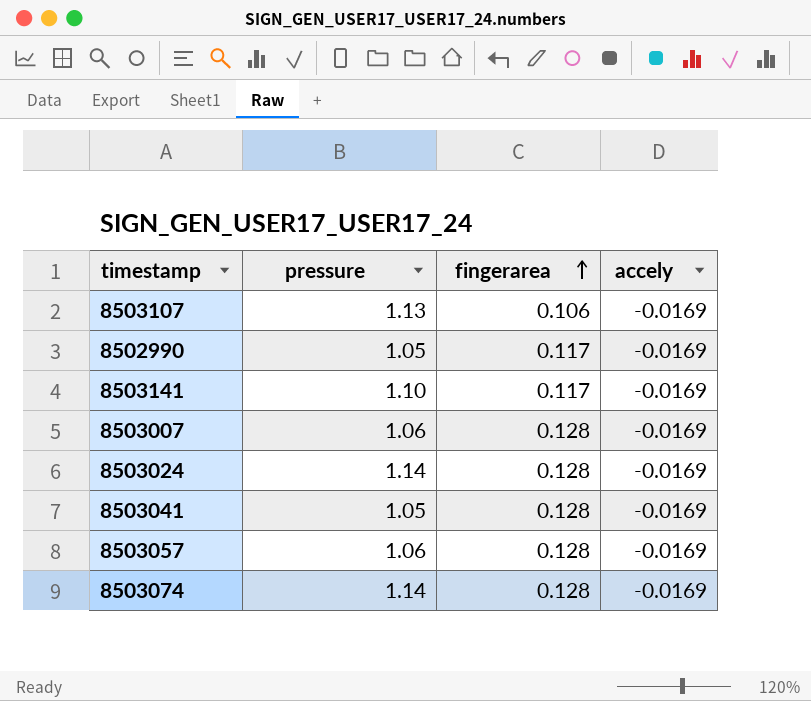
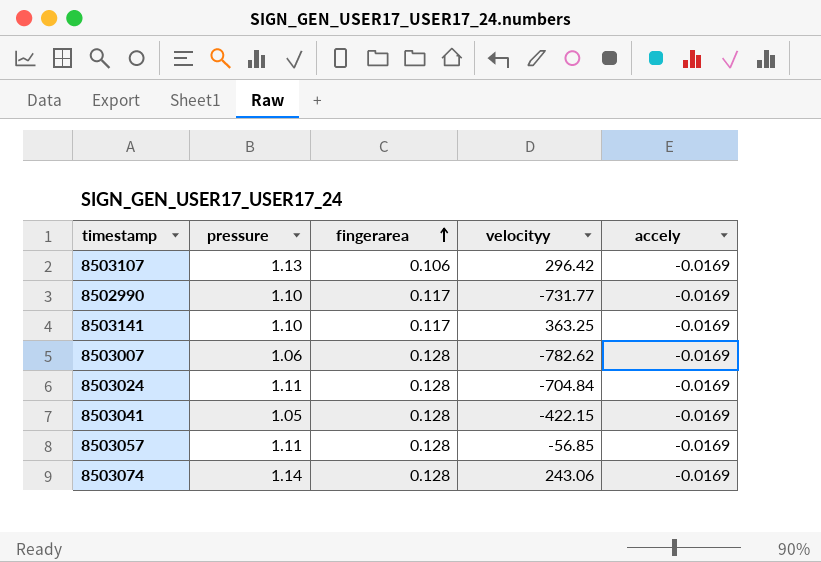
column velocityy | position: none -> 4
8502990 | pressure: 1.05 -> 1.10
8503024 | pressure: 1.14 -> 1.11
8503057 | pressure: 1.06 -> 1.11

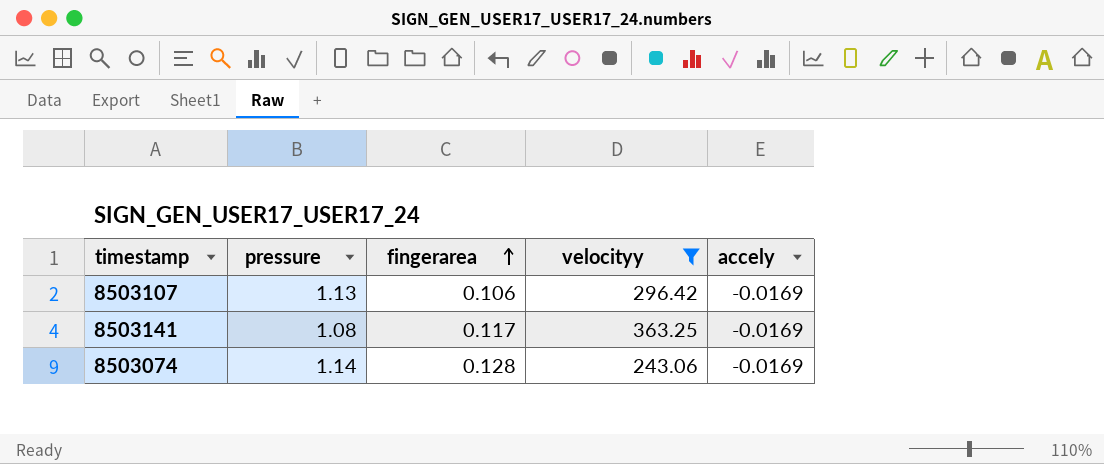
filter: none -> velocityy >= 243.06
8503141 | pressure: 1.10 -> 1.08

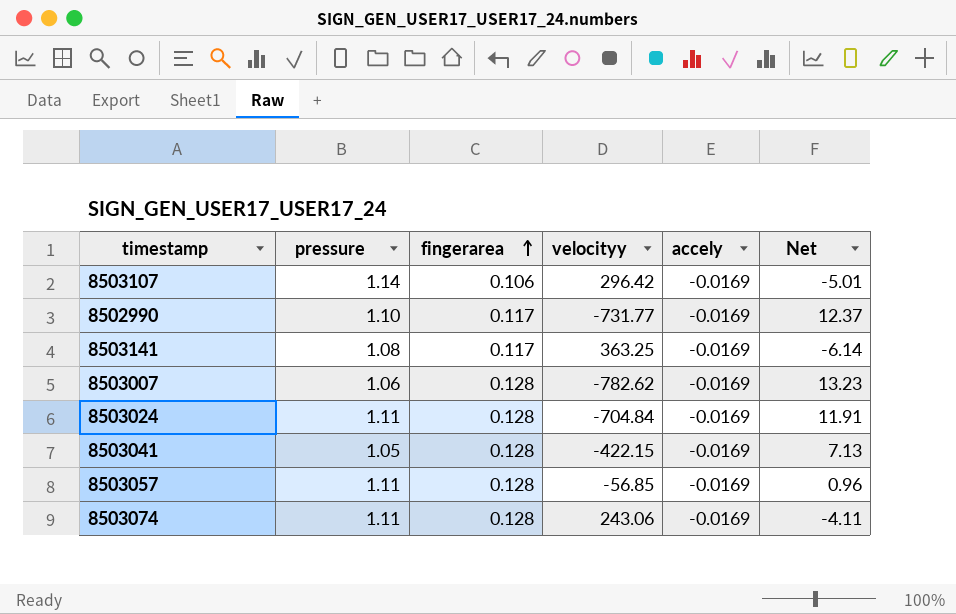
filter: velocityy >= 243.06 -> none
column Net | formula: none -> [velocityy] * [accely]
8503107 | pressure: 1.13 -> 1.14
8503074 | pressure: 1.14 -> 1.11

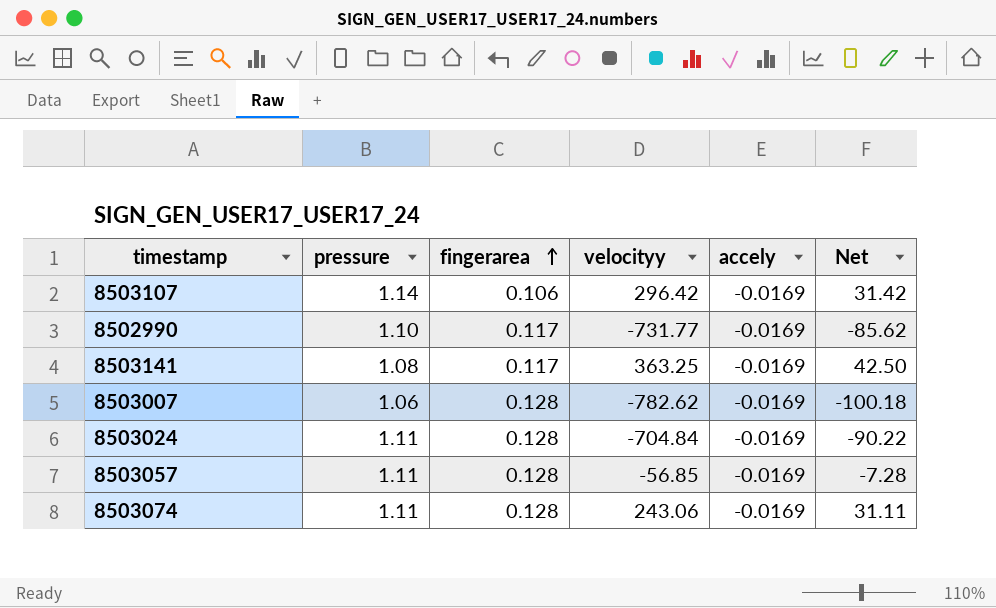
column Net | formula: [velocityy] * [accely] -> [fingerarea] * [velocityy]
row 8503041: 1.05 | 0.128 | -422.15 | -0.0169 | 7.13 -> none

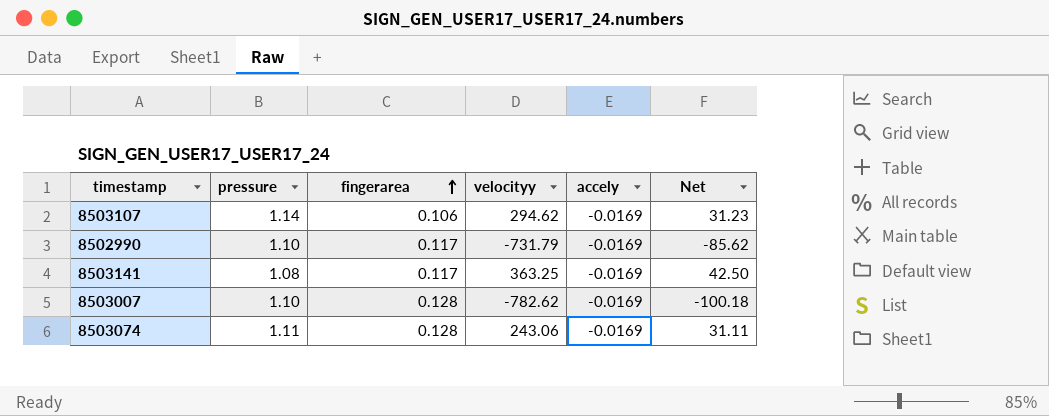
row 8503024: 1.11 | 0.128 | -704.84 | -0.0169 | -90.22 -> none
row 8503057: 1.11 | 0.128 | -56.85 | -0.0169 | -7.28 -> none
8503107 | velocityy: 296.42 -> 294.62
8503107 | Net: 31.42 -> 31.23
8502990 | velocityy: -731.77 -> -731.79
8503007 | pressure: 1.06 -> 1.10

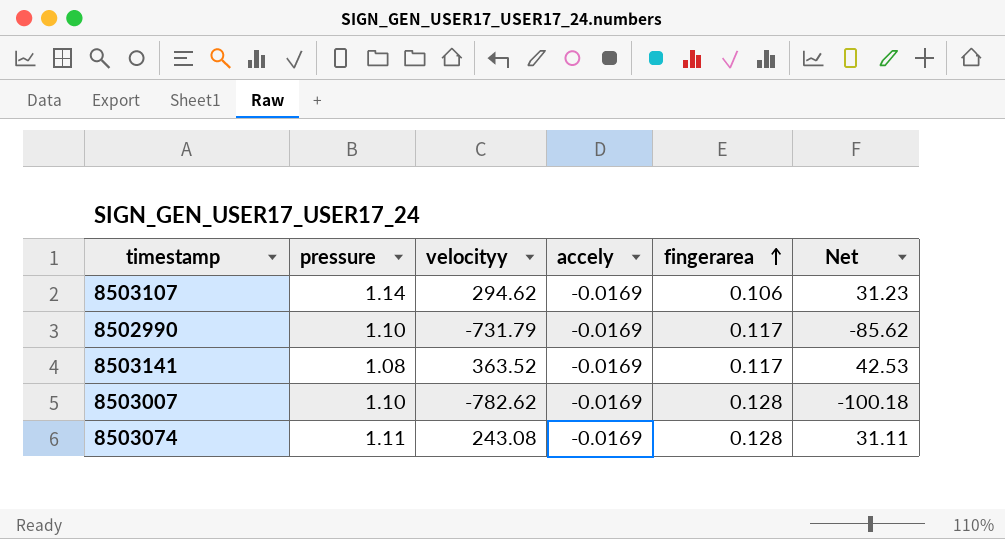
column fingerarea | position: 3 -> 5
8503141 | velocityy: 363.25 -> 363.52
8503141 | Net: 42.50 -> 42.53
8503074 | velocityy: 243.06 -> 243.08

